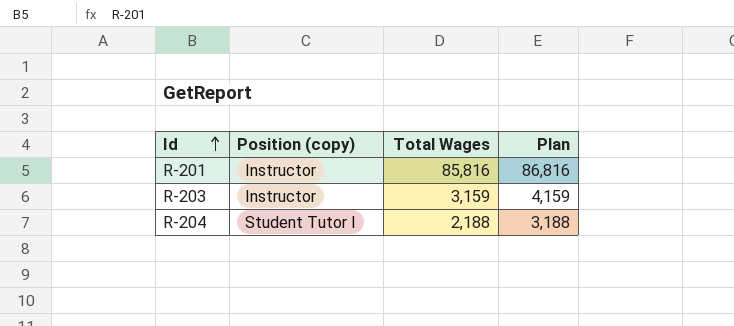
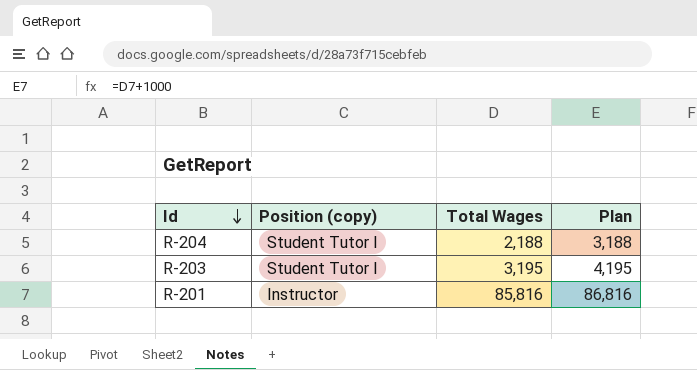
row order: Id ascending -> Id descending
R-203 | Position (copy): Instructor -> Student Tutor I
R-203 | Total Wages: 3,159 -> 3,195
R-203 | Plan: 4,159 -> 4,195

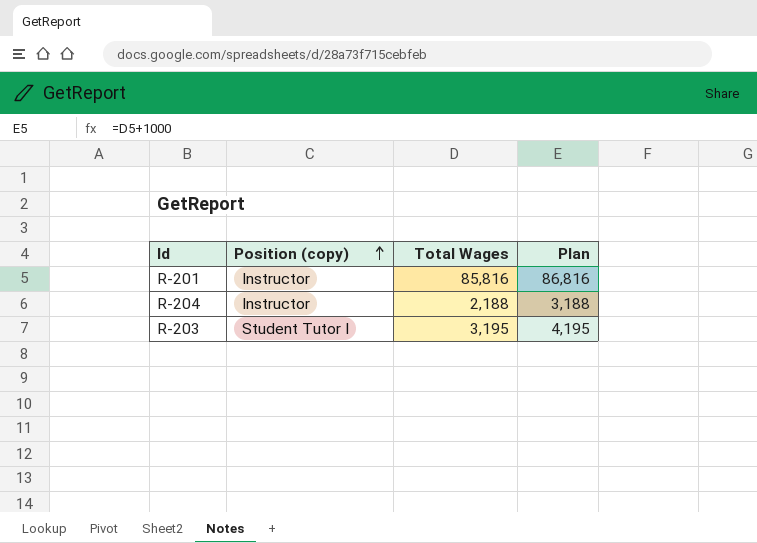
row order: Id descending -> Position (copy) ascending
R-204 | Position (copy): Student Tutor I -> Instructor

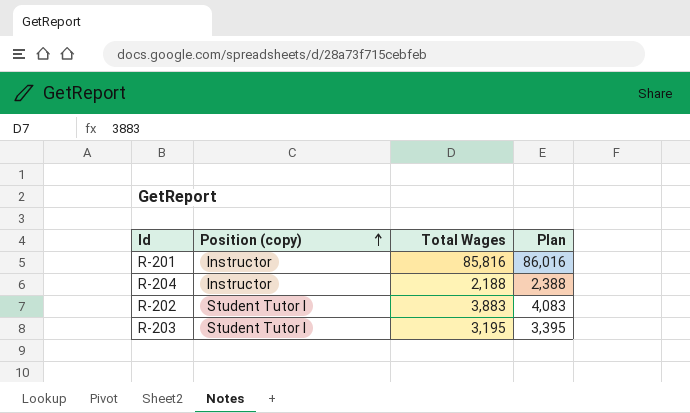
column Plan | formula: [Total Wages] + 1000 -> [Total Wages] + 200
row R-202: none -> Student Tutor I | 3,883 | 4,083

